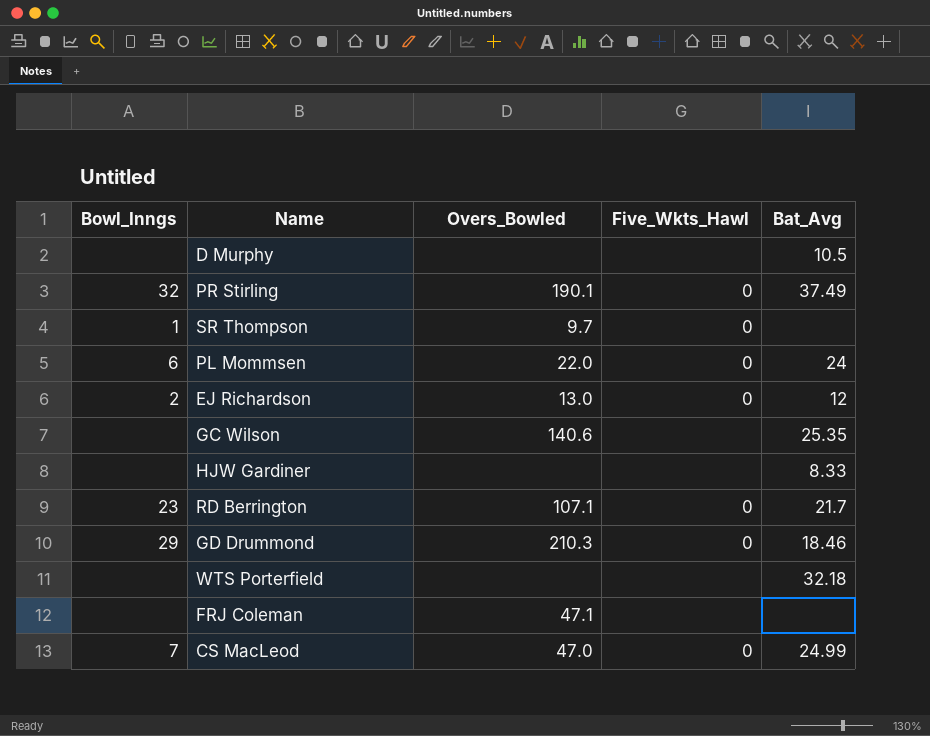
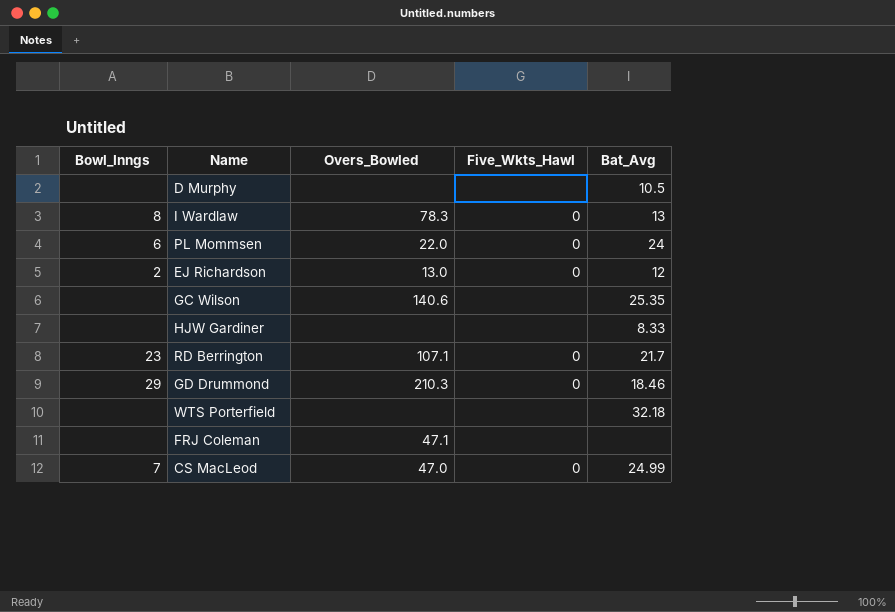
row PR Stirling: 32 | 190.1 | 0 | 37.49 -> none
row SR Thompson: 1 | 9.7 | 0 | none -> none
row I Wardlaw: none -> 8 | 78.3 | 0 | 13

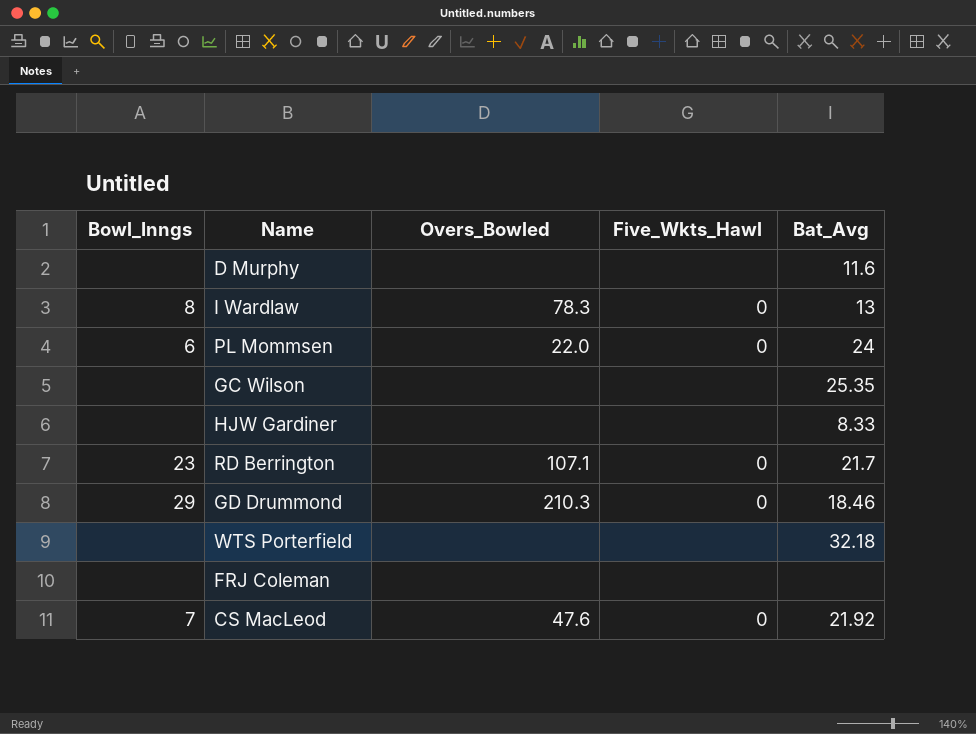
row EJ Richardson: 2 | 13.0 | 0 | 12 -> none
D Murphy | Bat_Avg: 10.5 -> 11.6
GC Wilson | Overs_Bowled: 140.6 -> none
FRJ Coleman | Overs_Bowled: 47.1 -> none
CS MacLeod | Overs_Bowled: 47.0 -> 47.6
CS MacLeod | Bat_Avg: 24.99 -> 21.92

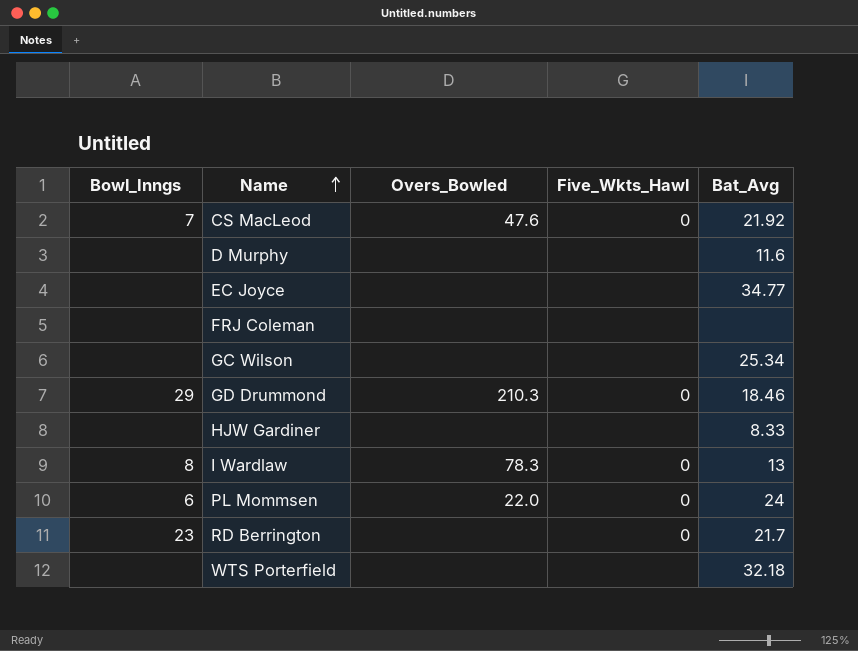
row order: none -> Name ascending
row EC Joyce: none -> none | none | none | 34.77
GC Wilson | Bat_Avg: 25.35 -> 25.34
RD Berrington | Overs_Bowled: 107.1 -> none

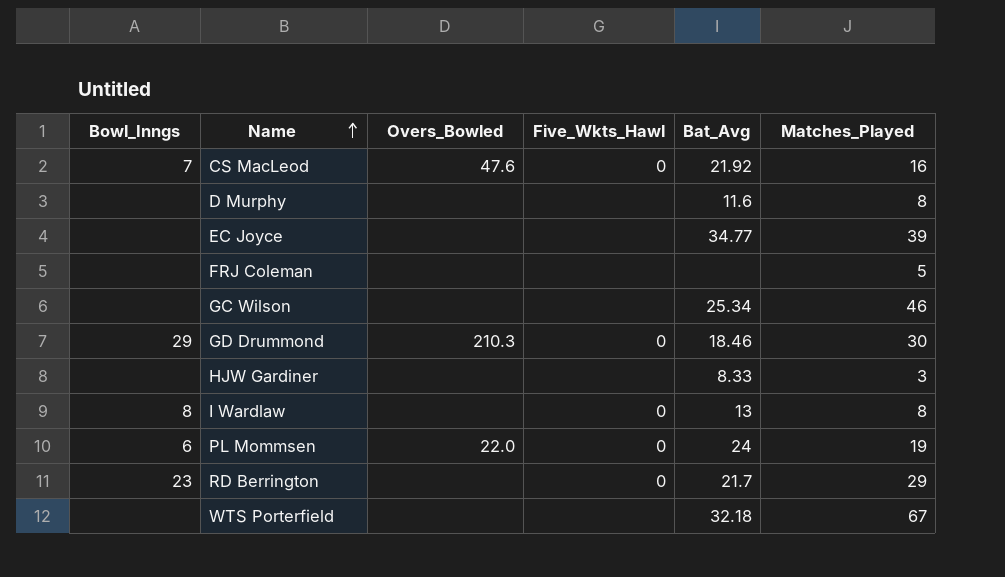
column Matches_Played | position: none -> 6
I Wardlaw | Overs_Bowled: 78.3 -> none

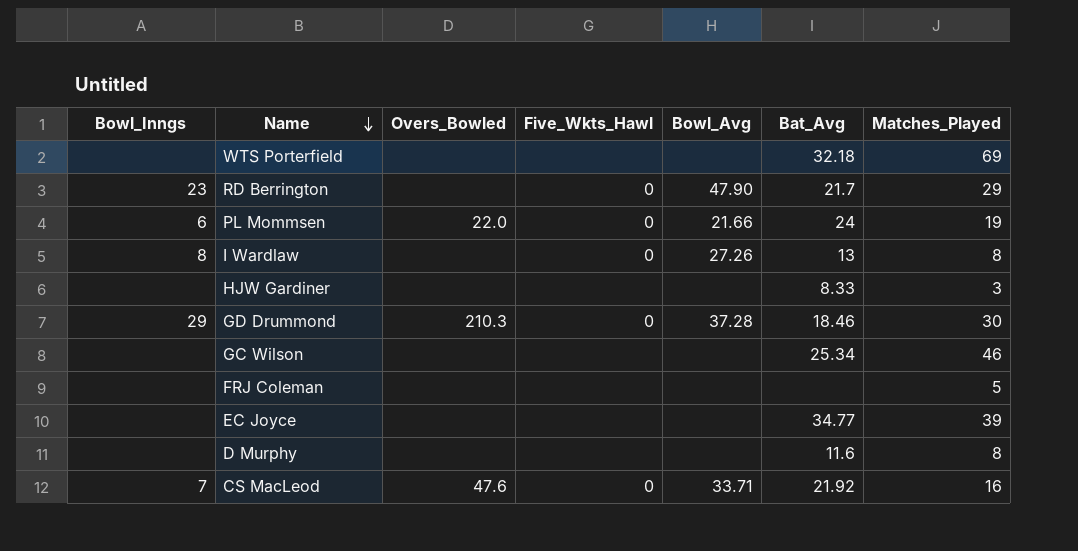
row order: Name ascending -> Name descending
column Bowl_Avg | position: none -> 5
WTS Porterfield | Matches_Played: 67 -> 69

